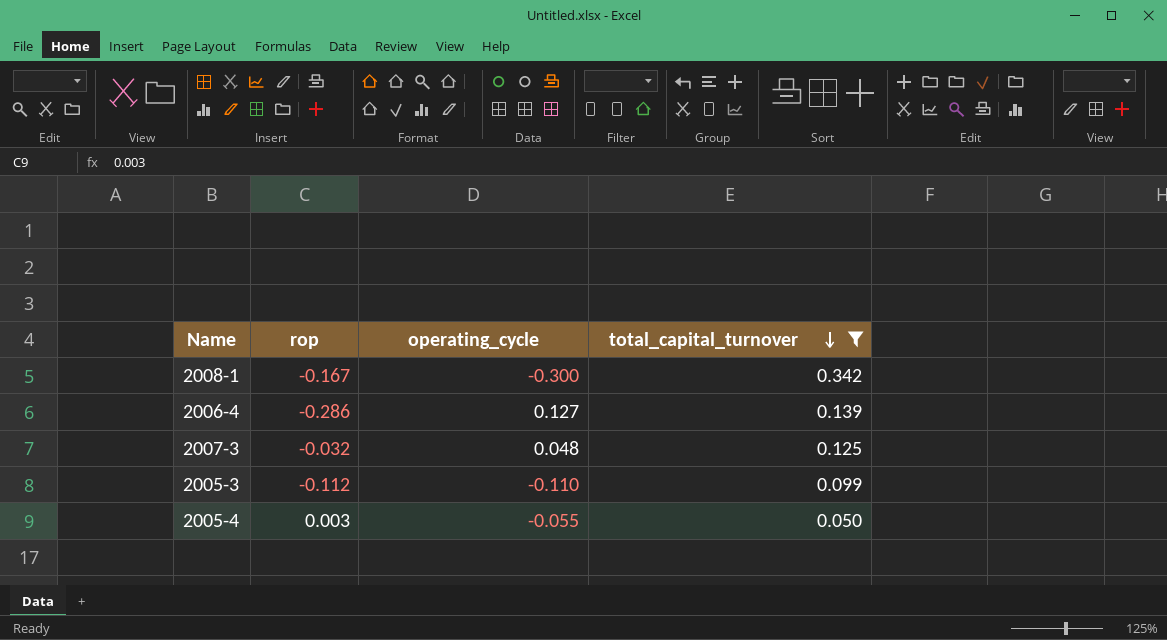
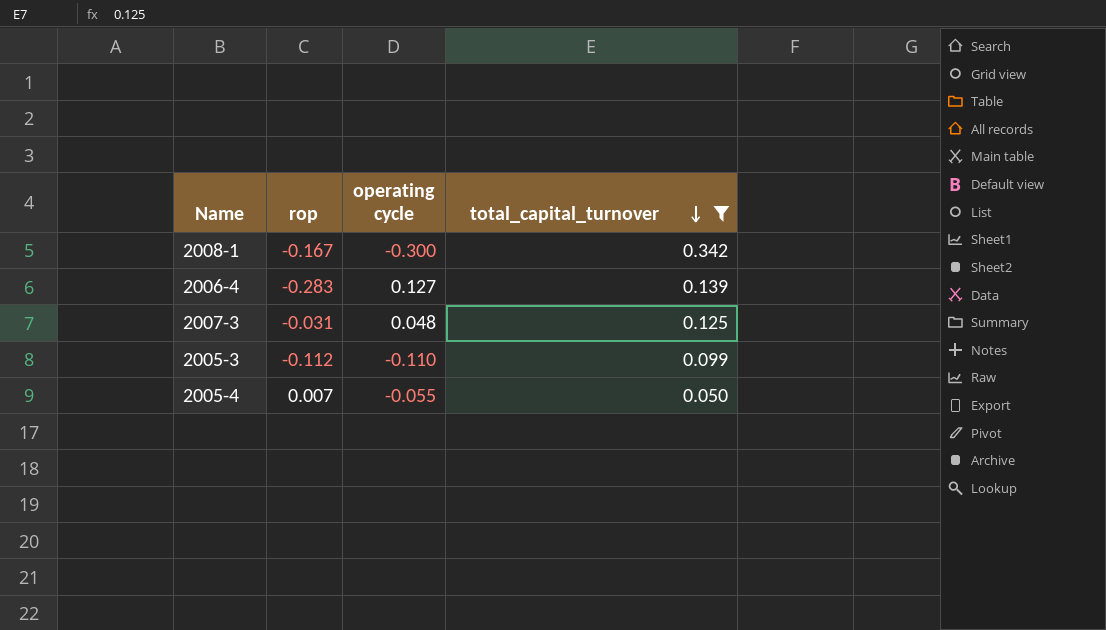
column name: operating_cycle -> operating cycle
2006-4 | rop: -0.286 -> -0.283
2007-3 | rop: -0.032 -> -0.031
2005-4 | rop: 0.003 -> 0.007

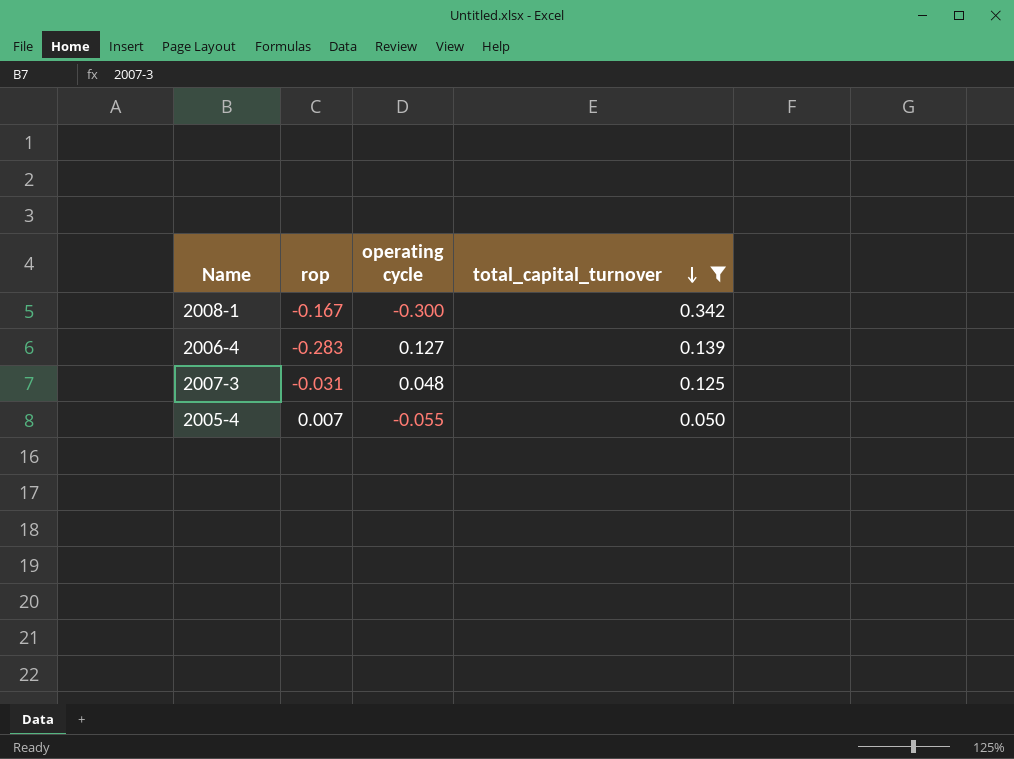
row 2005-3: -0.112 | -0.110 | 0.099 -> none

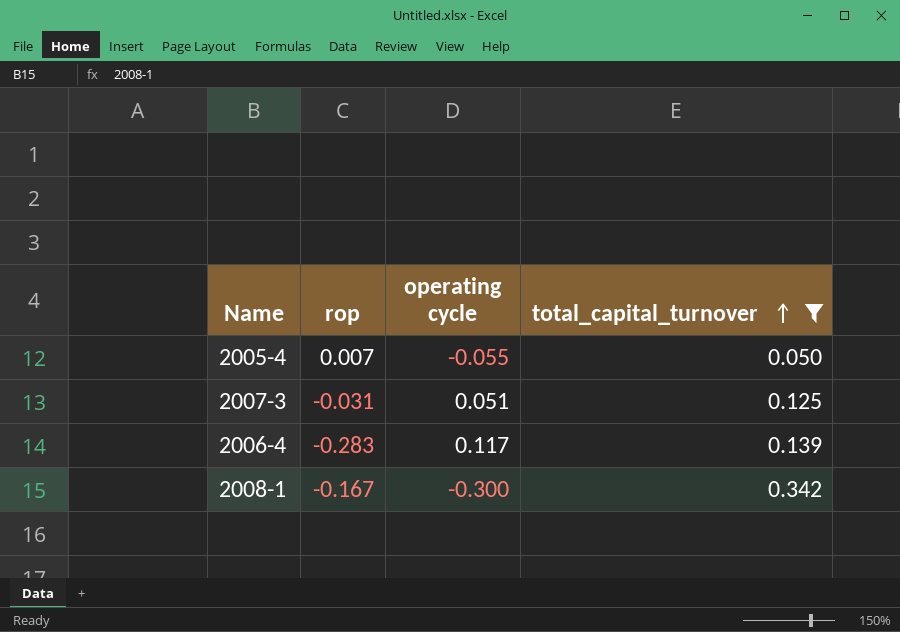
row order: total_capital_turnover descending -> total_capital_turnover ascending
2007-3 | operating cycle: 0.048 -> 0.051
2006-4 | operating cycle: 0.127 -> 0.117

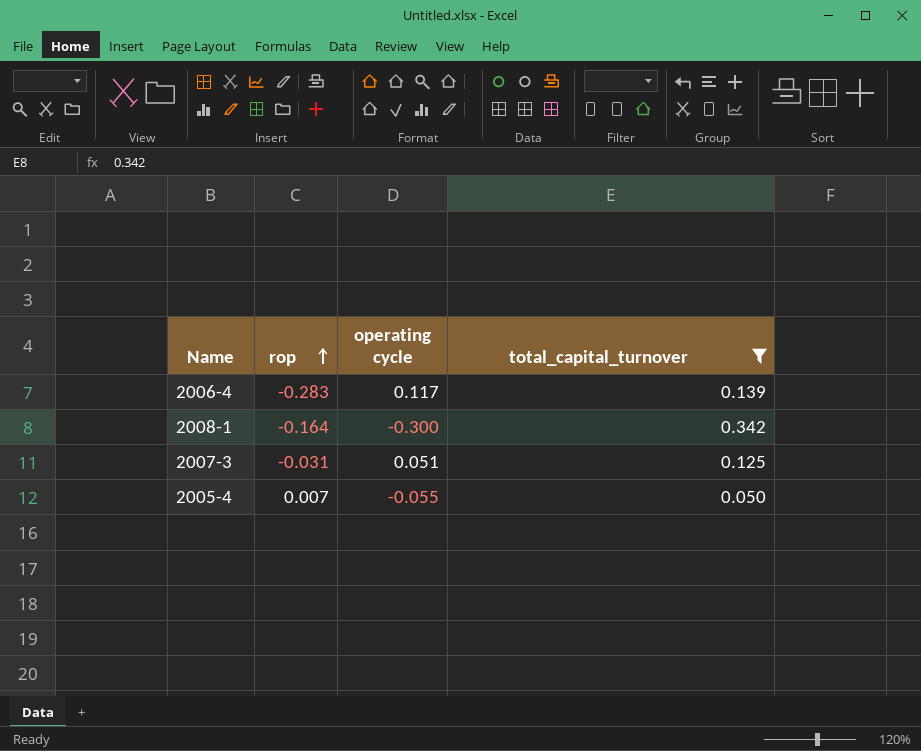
row order: total_capital_turnover ascending -> rop ascending
2008-1 | rop: -0.167 -> -0.164

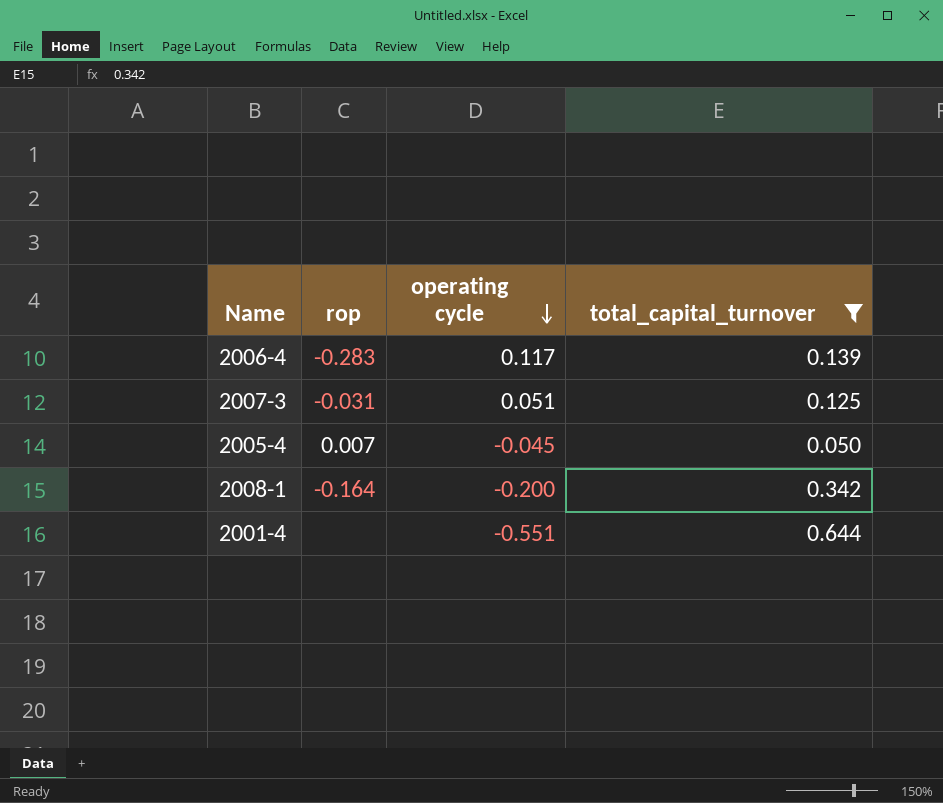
row order: rop ascending -> operating cycle descending
2005-4 | operating cycle: -0.055 -> -0.045
2008-1 | operating cycle: -0.300 -> -0.200
row 2001-4: none -> none | -0.551 | 0.644

